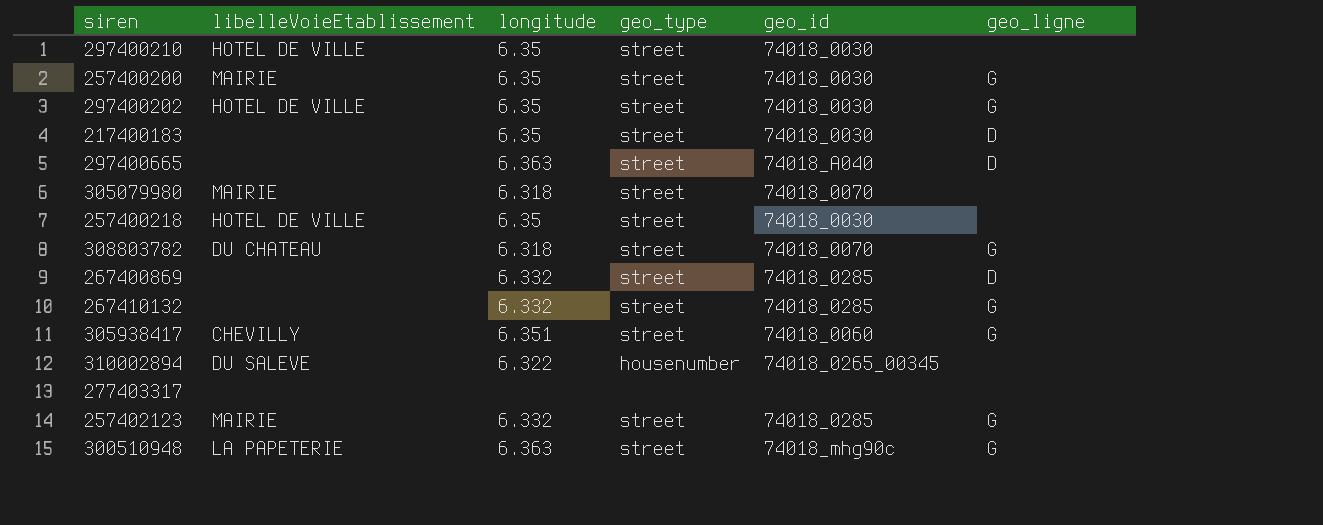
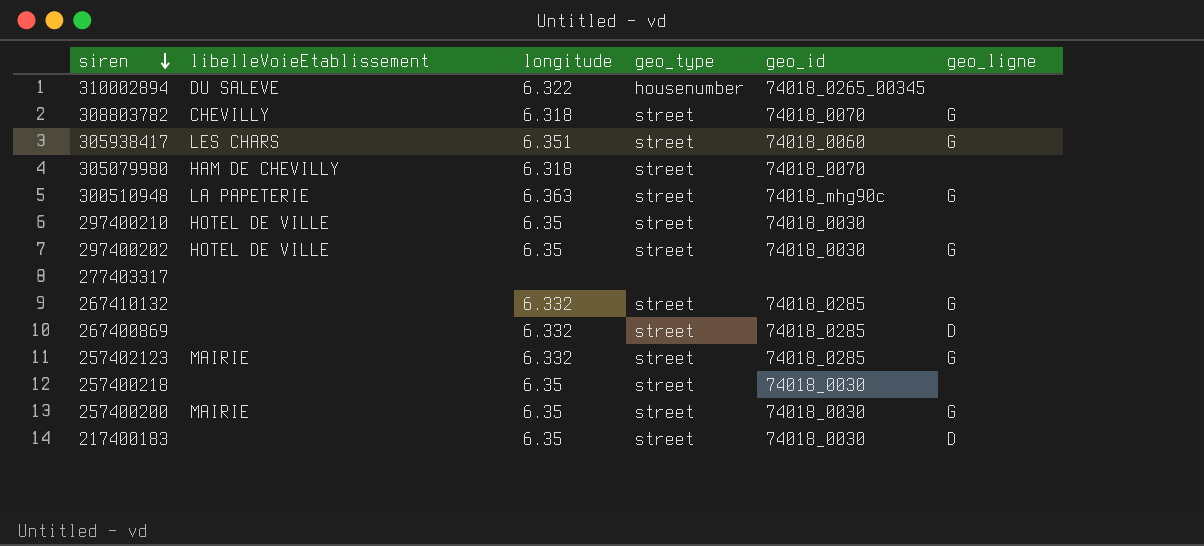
row order: none -> siren descending
row 297400665: none | 6.363 | street | 74018_A040 | D -> none
308803782 | libelleVoieEtablissement: DU CHATEAU -> CHEVILLY
305938417 | libelleVoieEtablissement: CHEVILLY -> LES CHARS
305079980 | libelleVoieEtablissement: MAIRIE -> HAM DE CHEVILLY
257400218 | libelleVoieEtablissement: HOTEL DE VILLE -> none

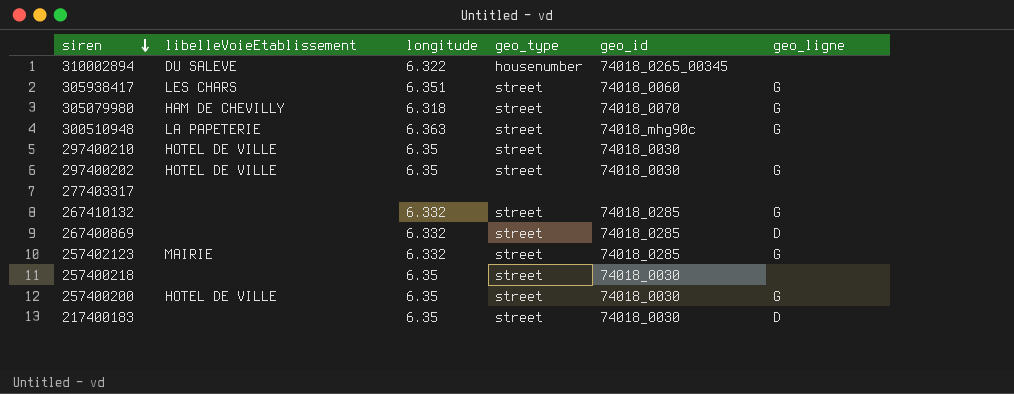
row 308803782: CHEVILLY | 6.318 | street | 74018_0070 | G -> none
305079980 | geo_ligne: none -> G
257400200 | libelleVoieEtablissement: MAIRIE -> HOTEL DE VILLE

